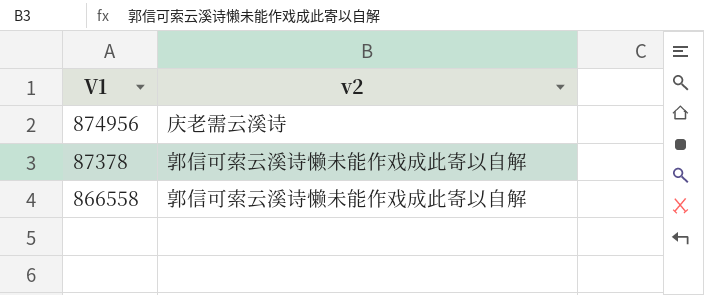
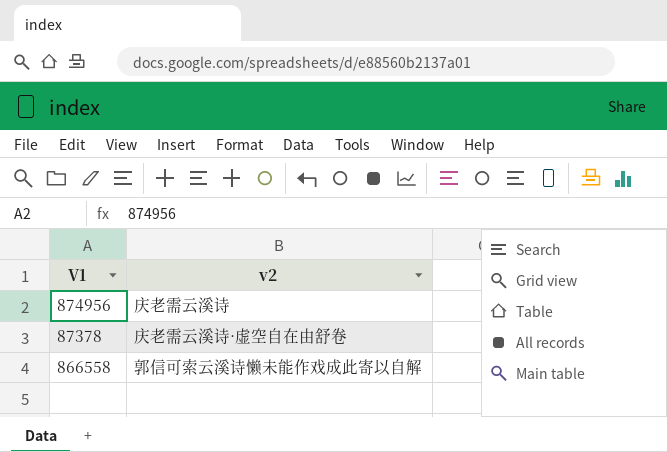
87378 | v2: 郭信可索云溪诗懒未能作戏成此寄以自解 -> 庆老需云溪诗·虚空自在由舒卷

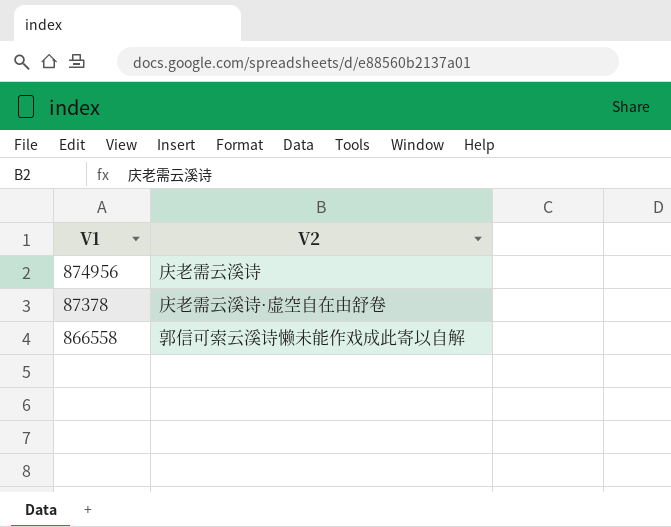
column name: v2 -> V2

